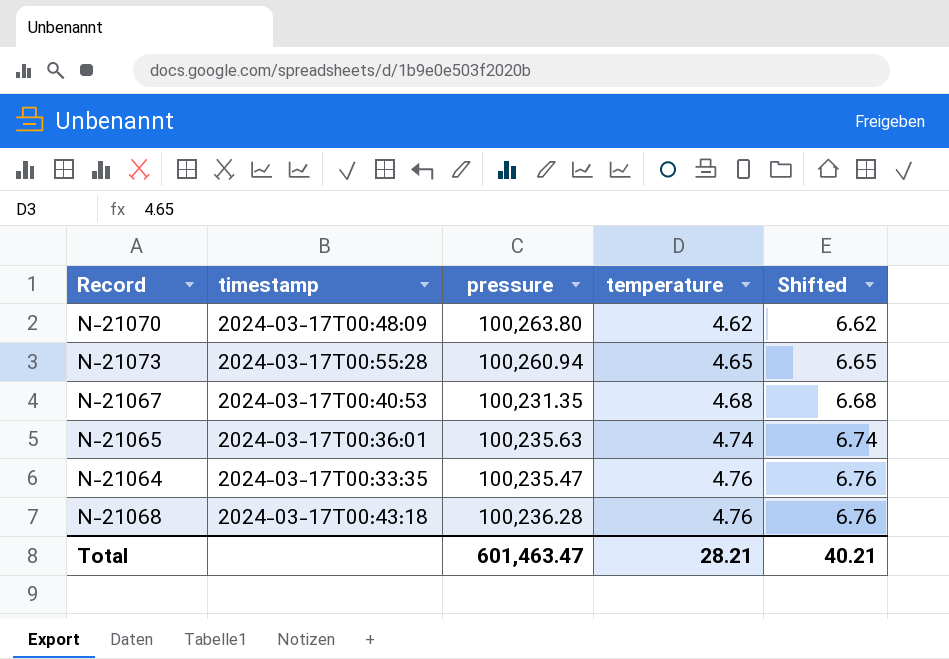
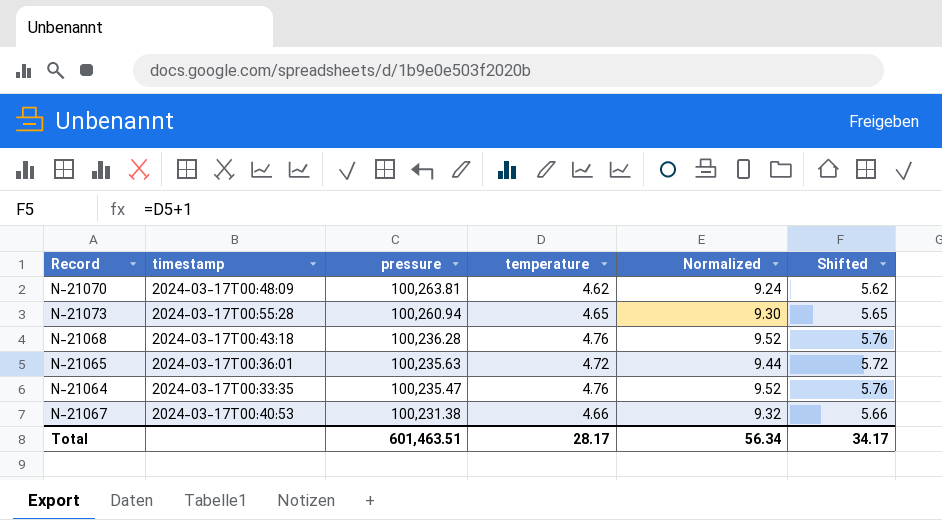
row order: temperature ascending -> pressure descending
column Normalized | formula: none -> [temperature] * 2
column Shifted | formula: [temperature] + 2 -> [temperature] + 1
N-21070 | pressure: 100,263.80 -> 100,263.81
N-21065 | temperature: 4.74 -> 4.72
N-21067 | pressure: 100,231.35 -> 100,231.38
N-21067 | temperature: 4.68 -> 4.66
Total | pressure: 601,463.47 -> 601,463.51
Total | temperature: 28.21 -> 28.17
Total | Shifted: 40.21 -> 34.17

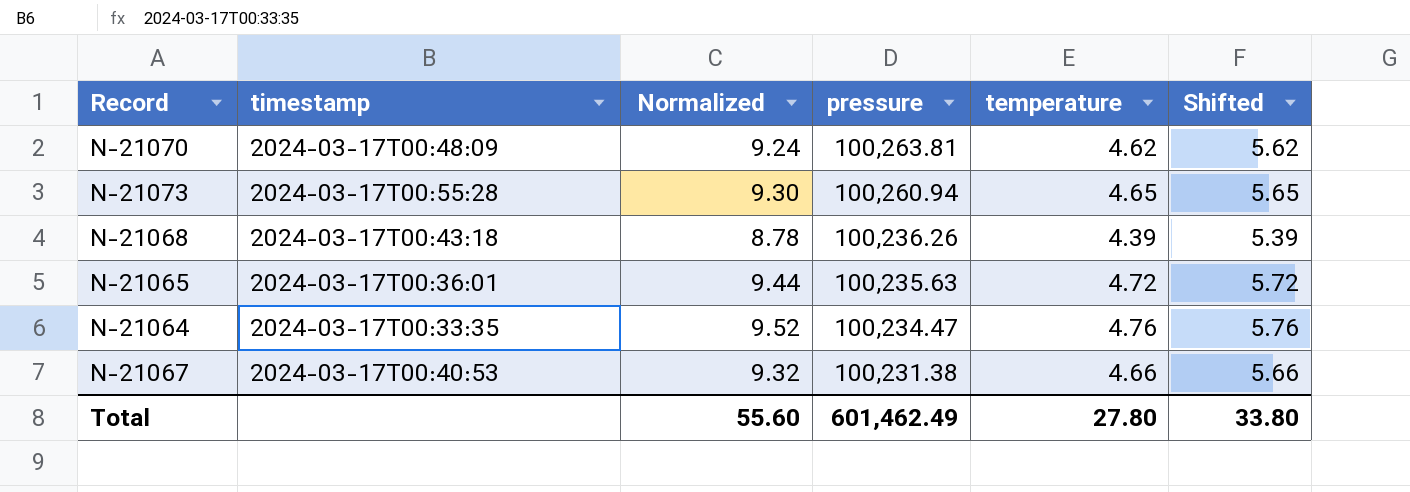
column Normalized | position: 5 -> 3
N-21068 | Normalized: 9.52 -> 8.78
N-21068 | pressure: 100,236.28 -> 100,236.26
N-21068 | temperature: 4.76 -> 4.39
N-21068 | Shifted: 5.76 -> 5.39
N-21064 | pressure: 100,235.47 -> 100,234.47
Total | Normalized: 56.34 -> 55.60
Total | pressure: 601,463.51 -> 601,462.49
Total | temperature: 28.17 -> 27.80
Total | Shifted: 34.17 -> 33.80

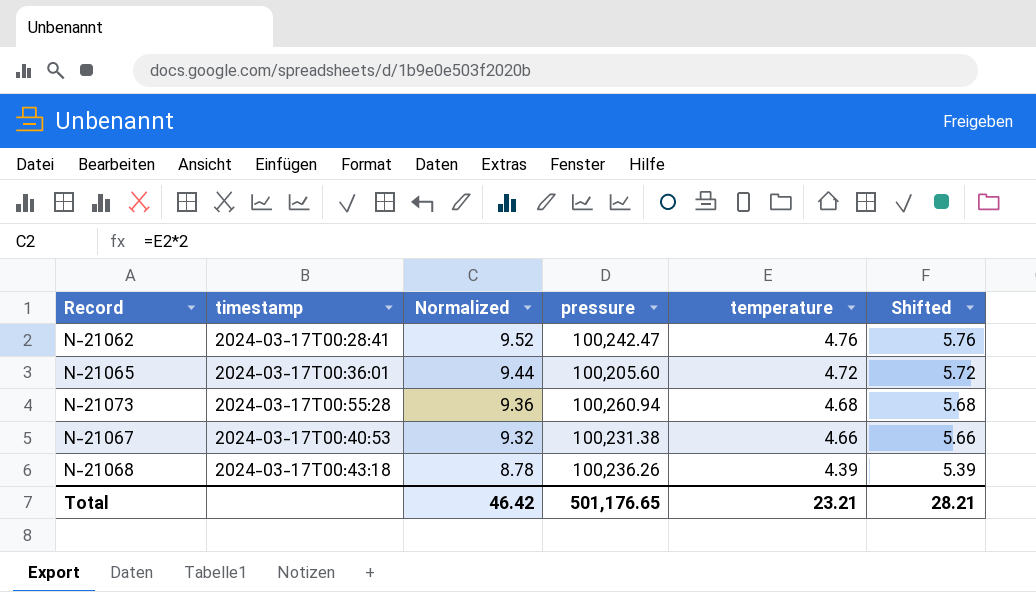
row order: pressure descending -> Normalized descending
row N-21070: 2024-03-17T00:48:09 | 9.24 | 100,263.81 | 4.62 | 5.62 -> none
row N-21064: 2024-03-17T00:33:35 | 9.52 | 100,234.47 | 4.76 | 5.76 -> none
row N-21062: none -> 2024-03-17T00:28:41 | 9.52 | 100,242.47 | 4.76 | 5.76
N-21065 | pressure: 100,235.63 -> 100,205.60
N-21073 | Normalized: 9.30 -> 9.36
N-21073 | temperature: 4.65 -> 4.68
N-21073 | Shifted: 5.65 -> 5.68
Total | Normalized: 55.60 -> 46.42
Total | pressure: 601,462.49 -> 501,176.65
Total | temperature: 27.80 -> 23.21
Total | Shifted: 33.80 -> 28.21

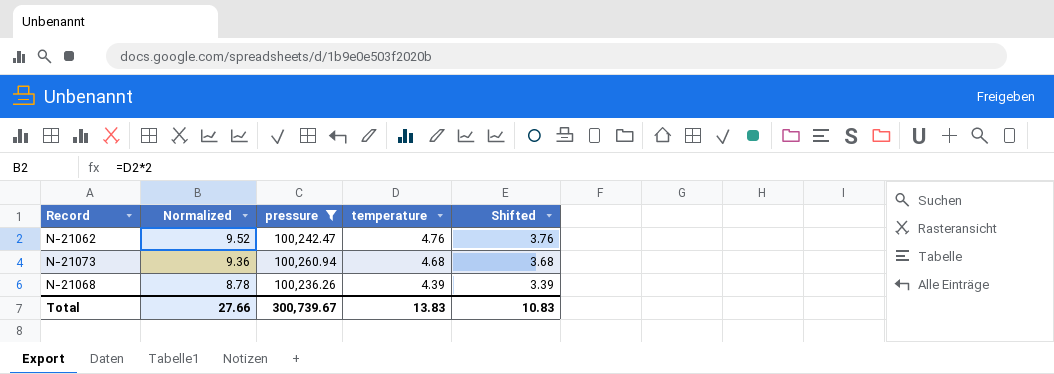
filter: none -> pressure >= 100,236.26
column timestamp | position: 2 -> none
column Shifted | formula: [temperature] + 1 -> [temperature] - 1
Total | Normalized: 46.42 -> 27.66
Total | pressure: 501,176.65 -> 300,739.67
Total | temperature: 23.21 -> 13.83
Total | Shifted: 28.21 -> 10.83

